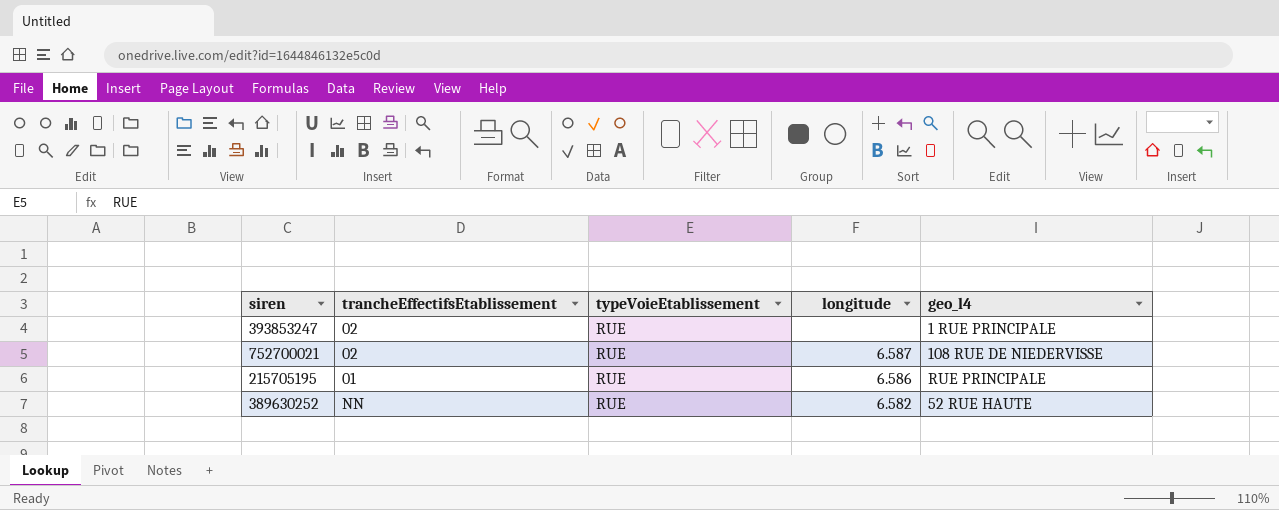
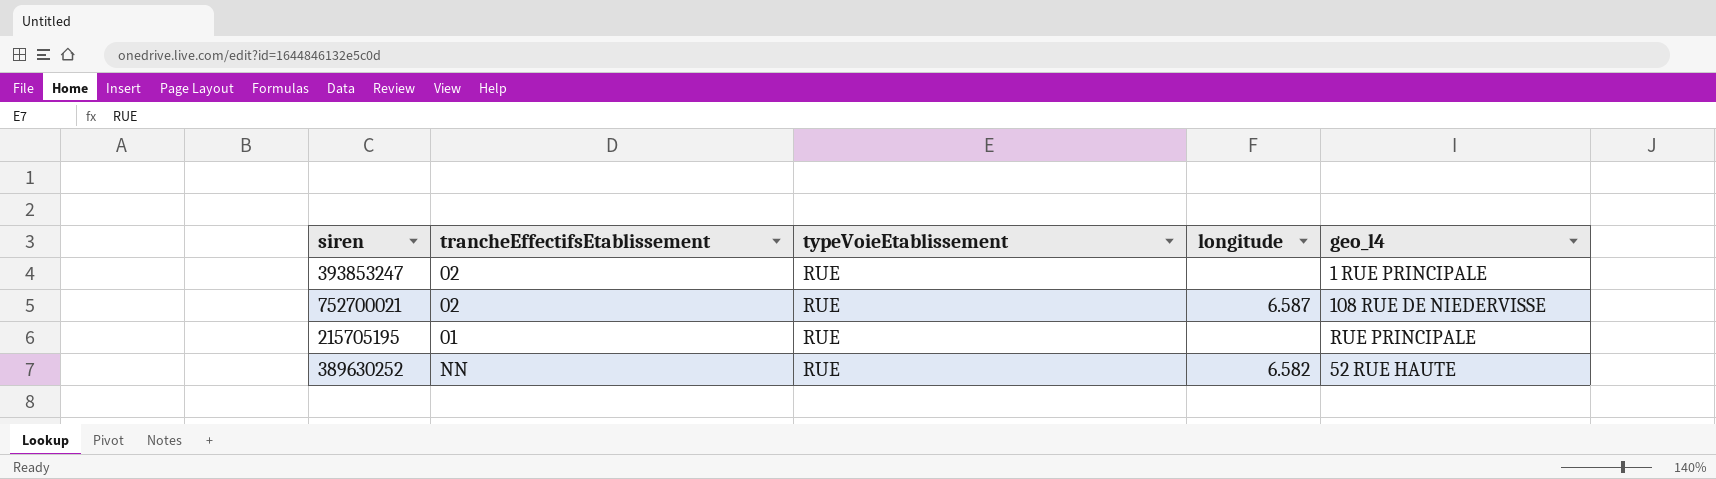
215705195 | longitude: 6.586 -> none

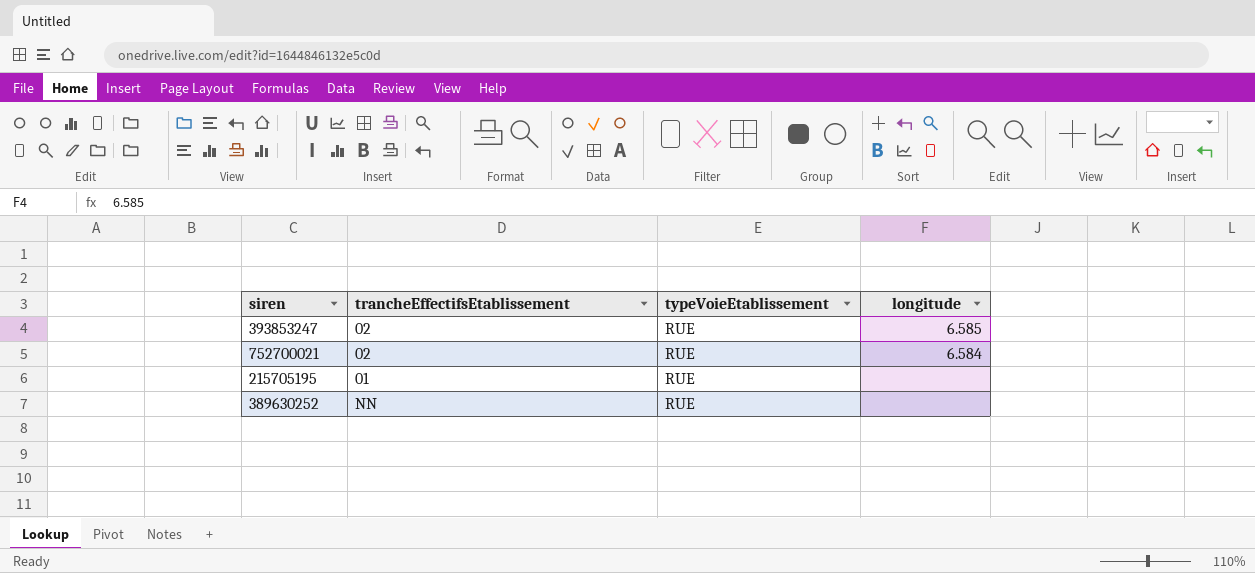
column geo_l4 | position: 5 -> none
393853247 | longitude: none -> 6.585
752700021 | longitude: 6.587 -> 6.584
389630252 | longitude: 6.582 -> none

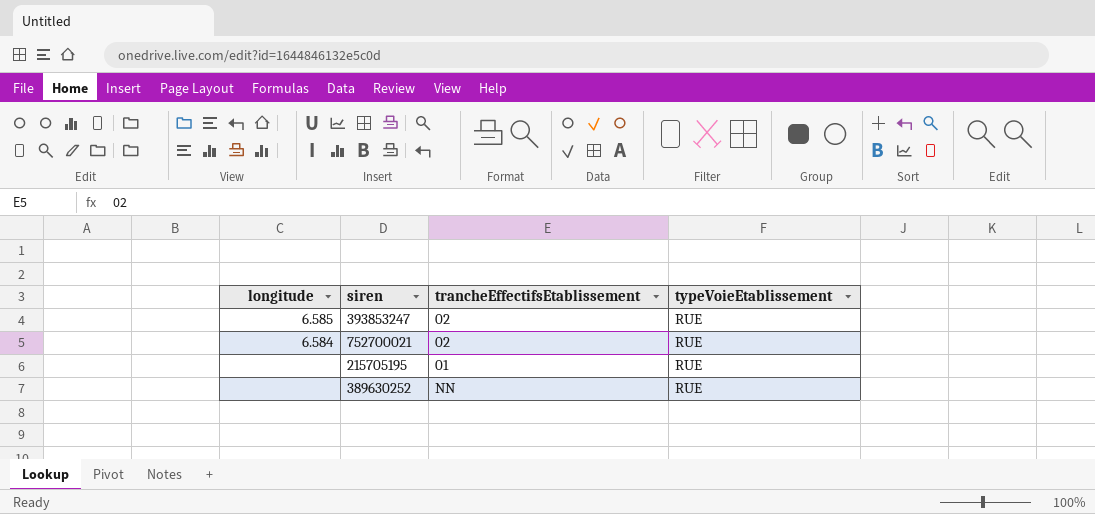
column longitude | position: 4 -> 1

